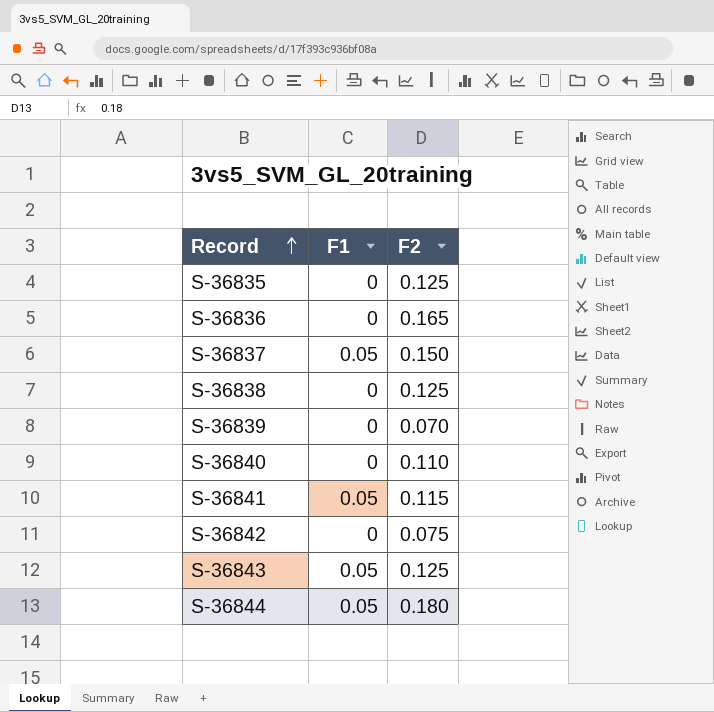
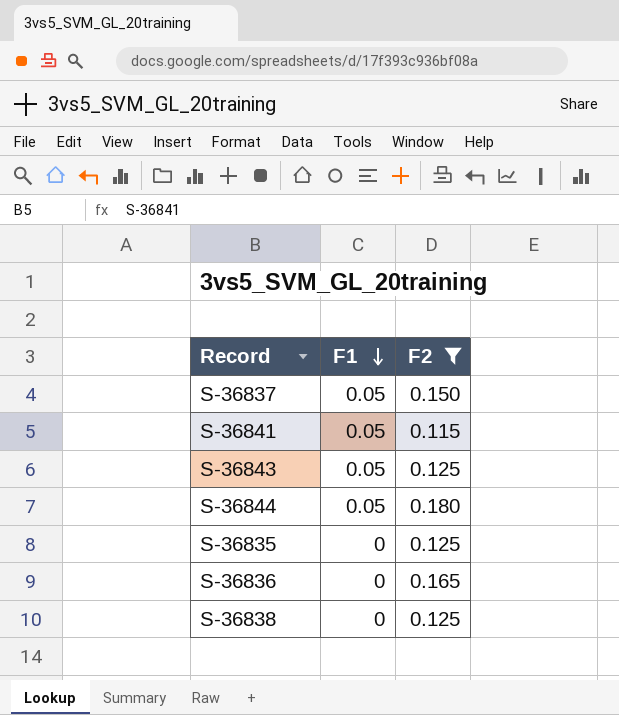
filter: none -> F2 >= 0.115
row order: Record ascending -> F1 descending

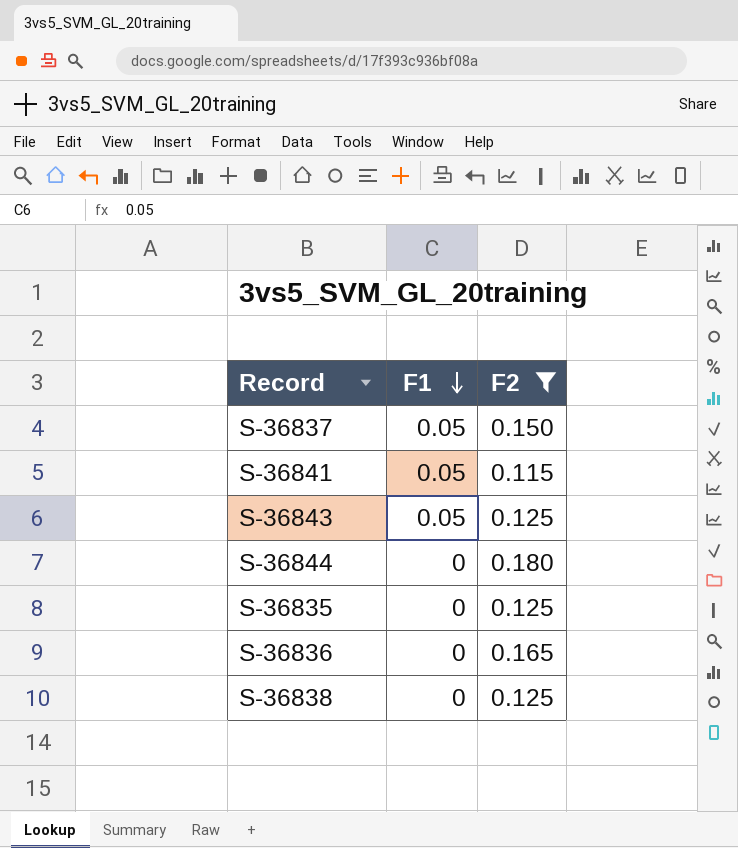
S-36844 | F1: 0.05 -> 0

